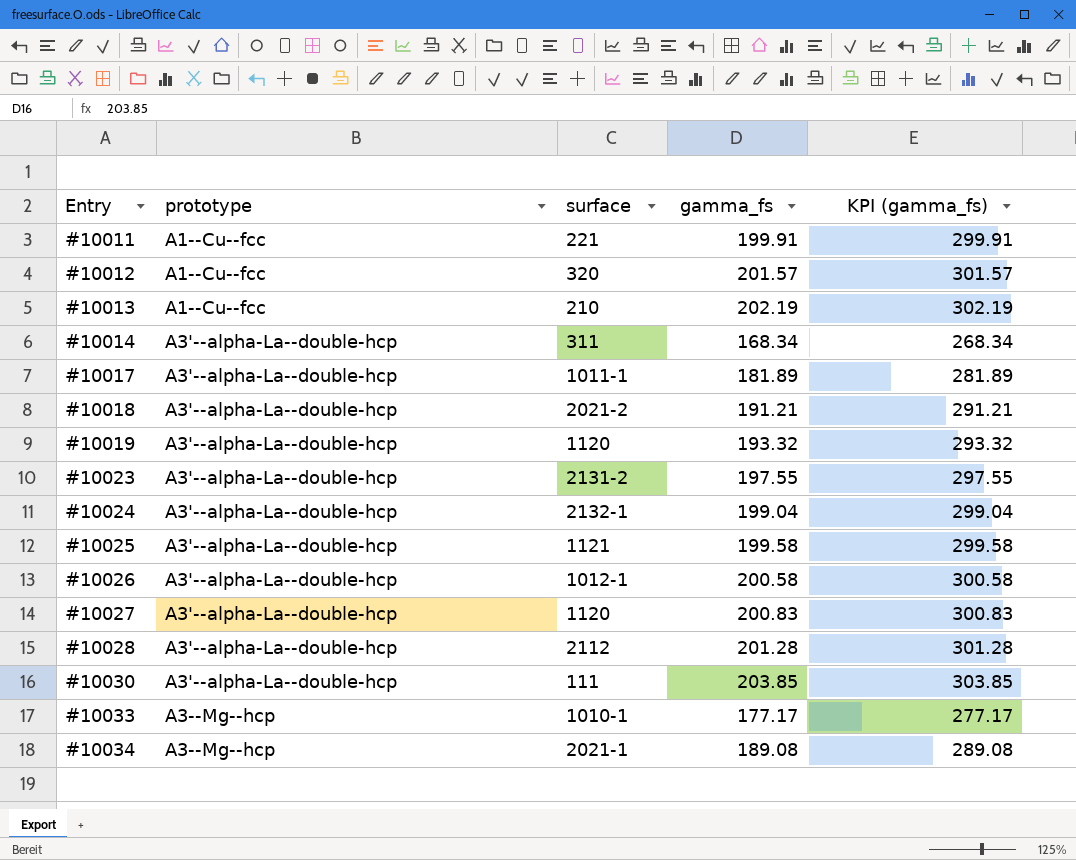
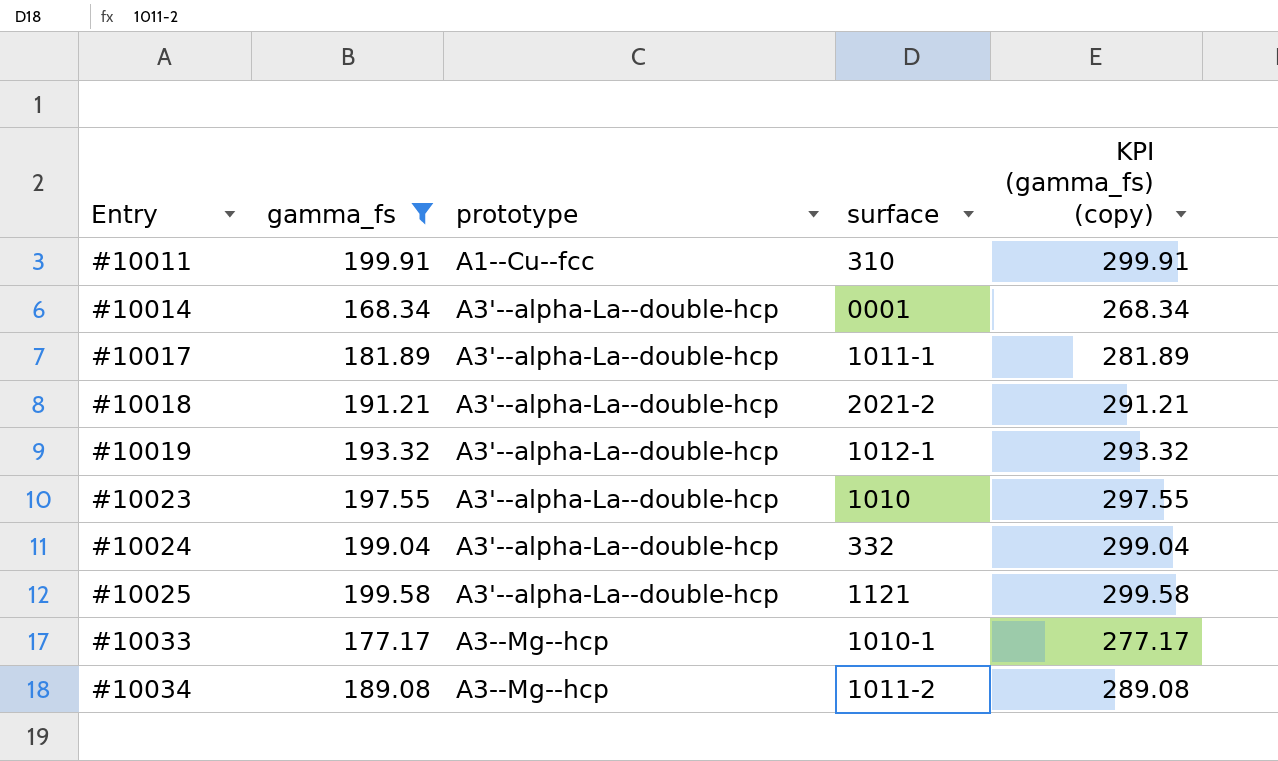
filter: none -> gamma_fs <= 199.91
column gamma_fs | position: 4 -> 2
column name: KPI (gamma_fs) -> KPI (gamma_fs) (copy)
#10011 | surface: 221 -> 310
#10014 | surface: 311 -> 0001
#10019 | surface: 1120 -> 1012-1
#10023 | surface: 2131-2 -> 1010
#10024 | surface: 2132-1 -> 332
#10034 | surface: 2021-1 -> 1011-2

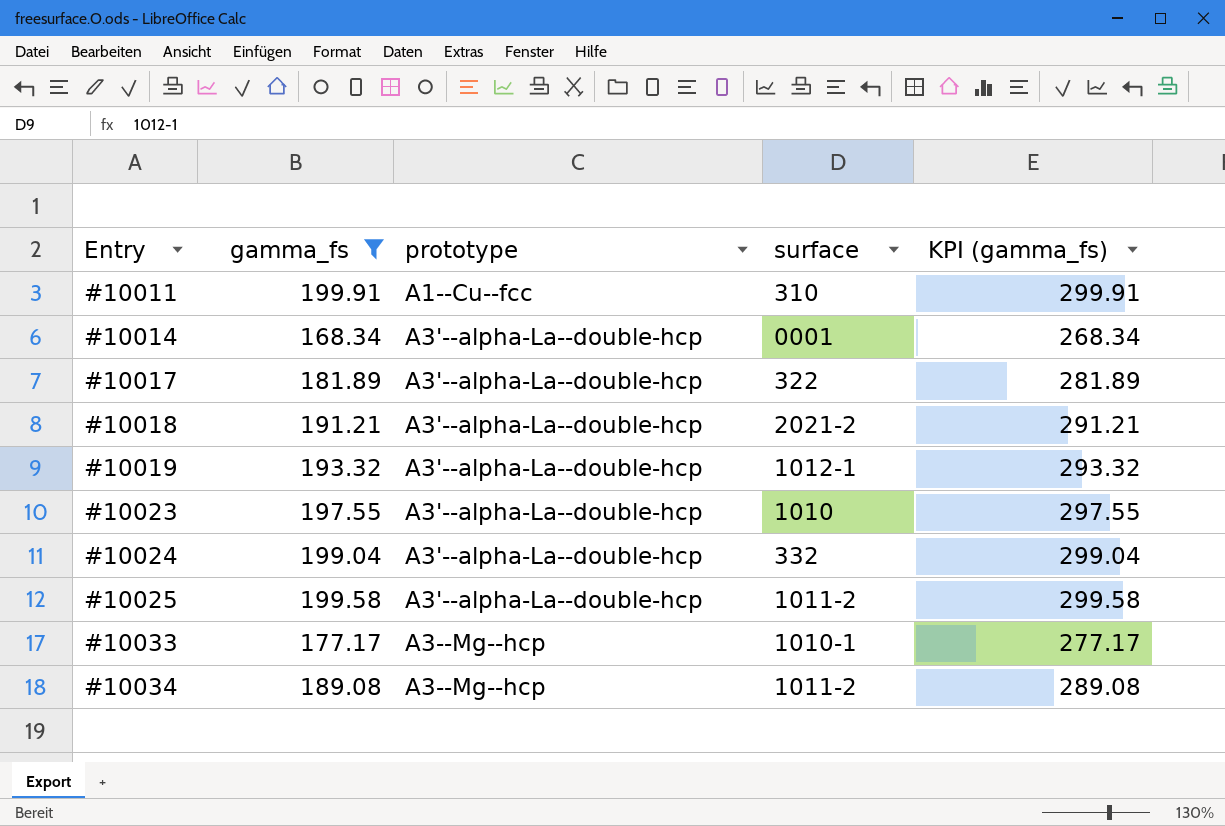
column name: KPI (gamma_fs) (copy) -> KPI (gamma_fs)
#10017 | surface: 1011-1 -> 322
#10025 | surface: 1121 -> 1011-2

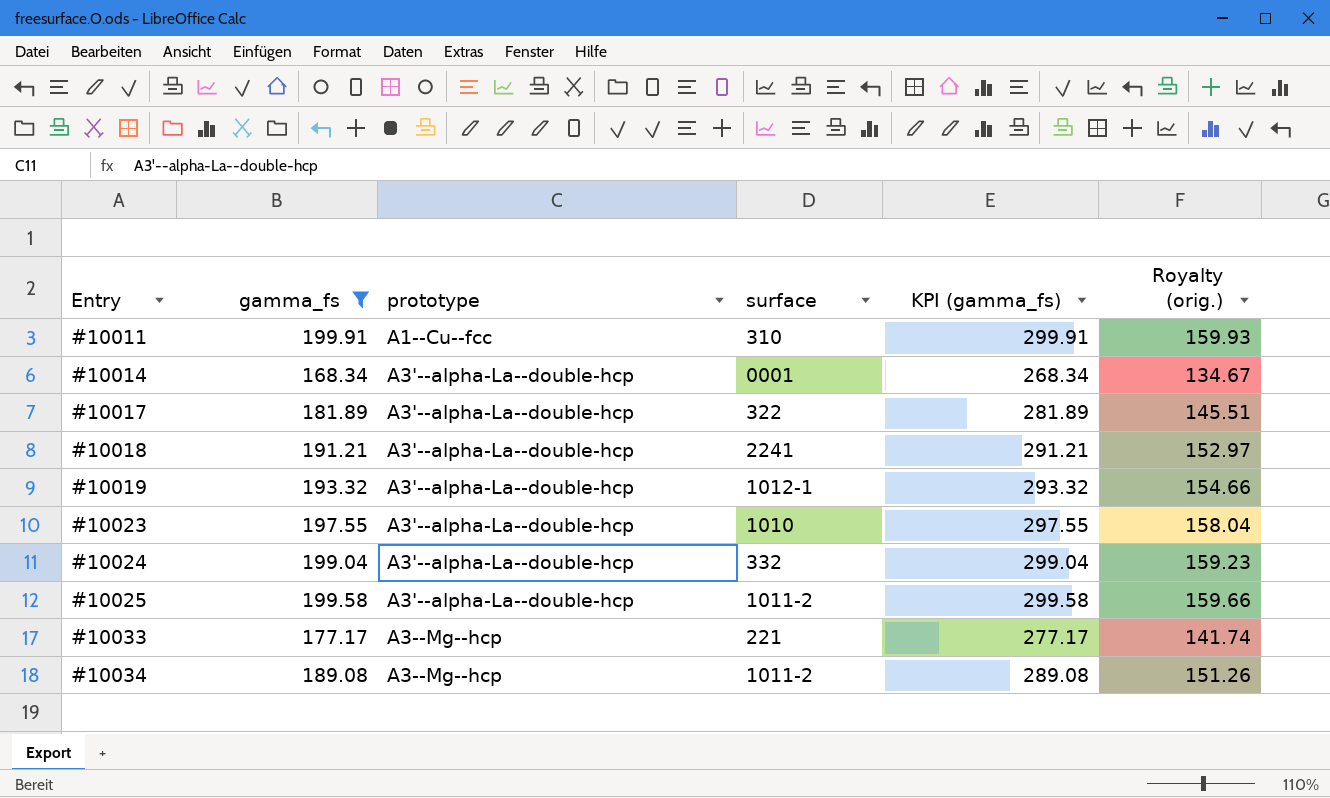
column Royalty (orig.) | formula: none -> [gamma_fs] * 0.8
#10018 | surface: 2021-2 -> 2241
#10033 | surface: 1010-1 -> 221

